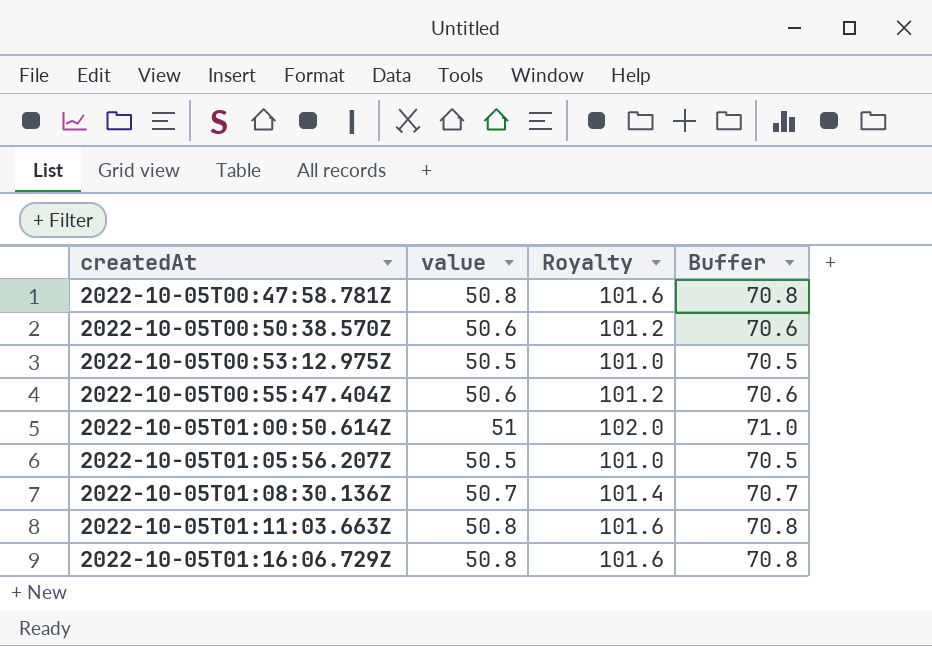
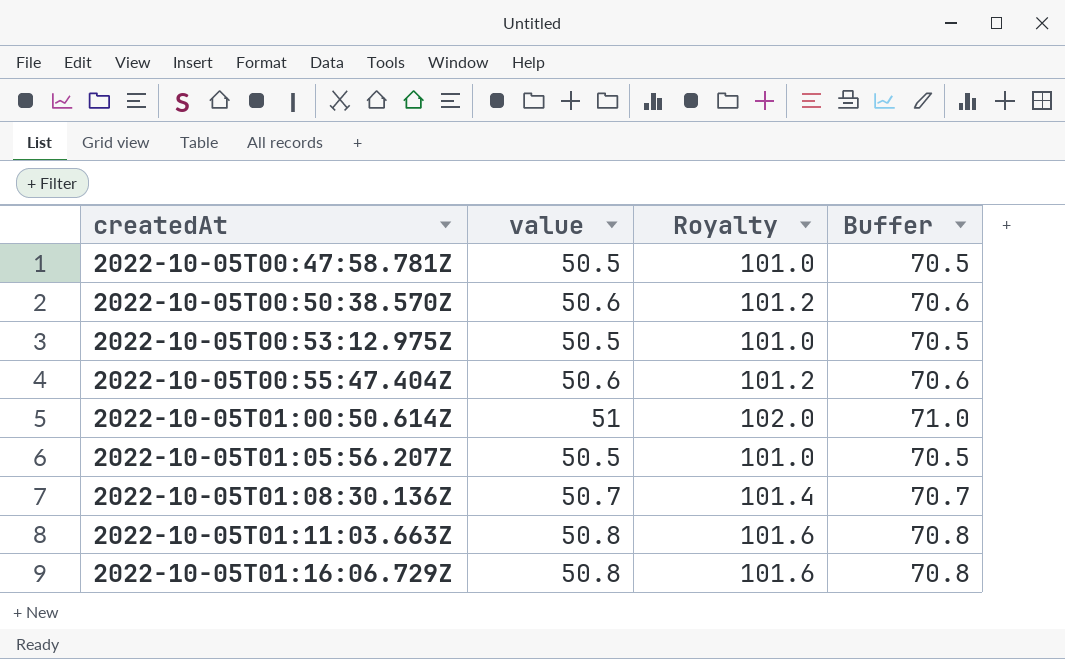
2022-10-05T00:47:58.781Z | value: 50.8 -> 50.5
2022-10-05T00:47:58.781Z | Royalty: 101.6 -> 101.0
2022-10-05T00:47:58.781Z | Buffer: 70.8 -> 70.5

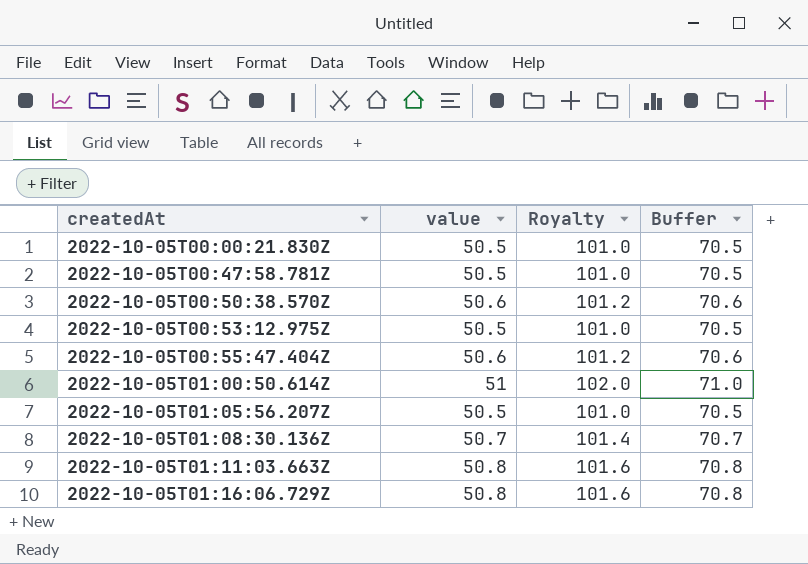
row 2022-10-05T00:00:21.830Z: none -> 50.5 | 101.0 | 70.5

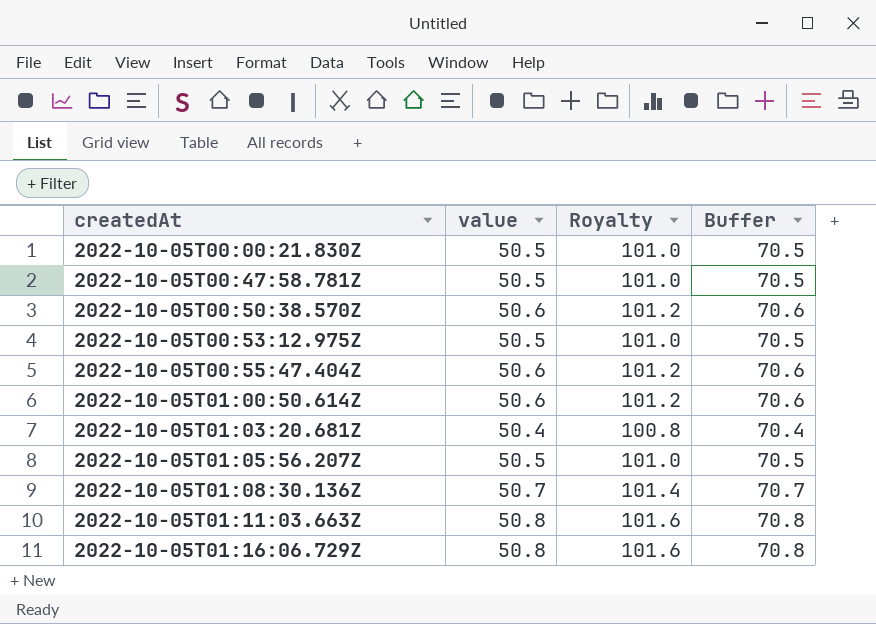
2022-10-05T01:00:50.614Z | value: 51 -> 50.6
2022-10-05T01:00:50.614Z | Royalty: 102.0 -> 101.2
2022-10-05T01:00:50.614Z | Buffer: 71.0 -> 70.6
row 2022-10-05T01:03:20.681Z: none -> 50.4 | 100.8 | 70.4

